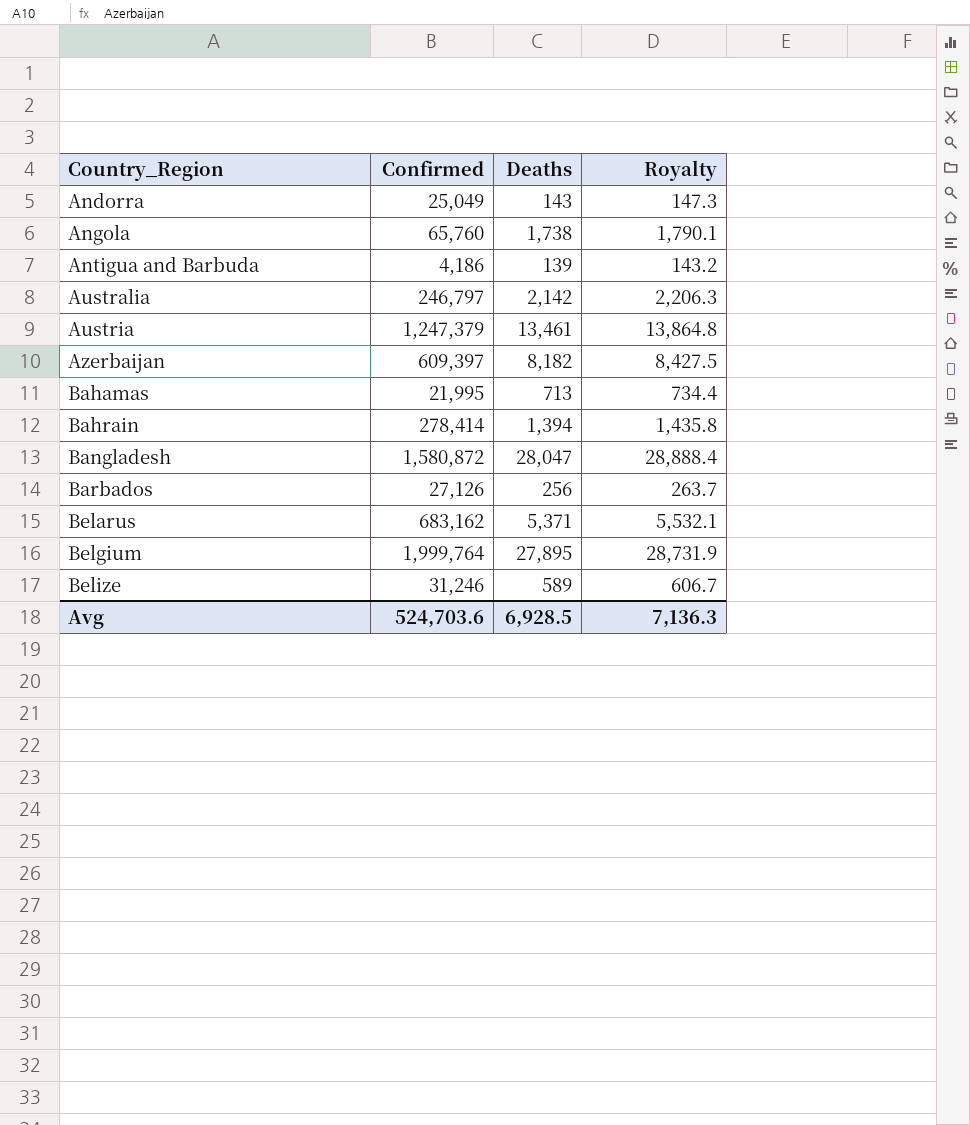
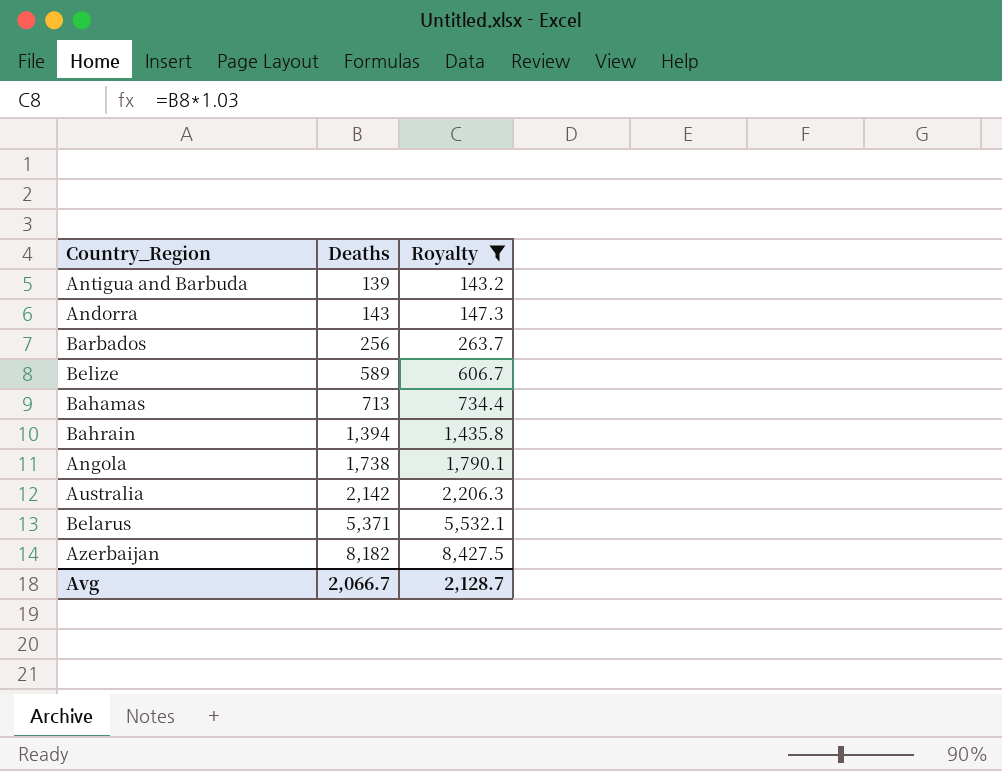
filter: none -> Royalty <= 8,427.5
row order: Country_Region ascending -> Deaths ascending
column Confirmed | position: 2 -> none
Avg | Deaths: 6,928.5 -> 2,066.7
Avg | Royalty: 7,136.3 -> 2,128.7

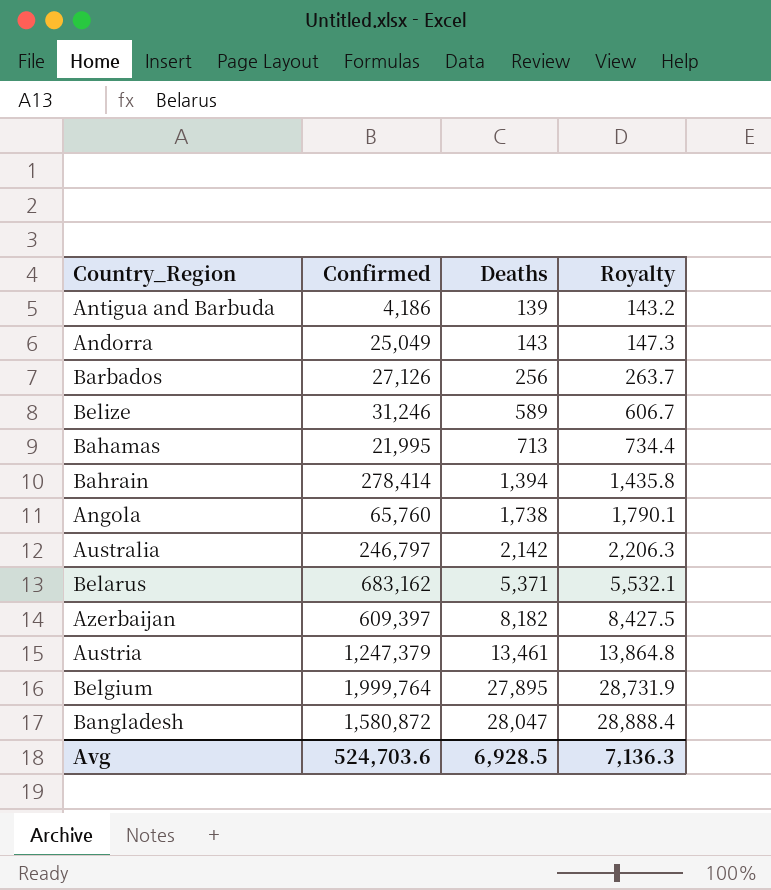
filter: Royalty <= 8,427.5 -> none
column Confirmed | position: none -> 2
Avg | Deaths: 2,066.7 -> 6,928.5
Avg | Royalty: 2,128.7 -> 7,136.3

